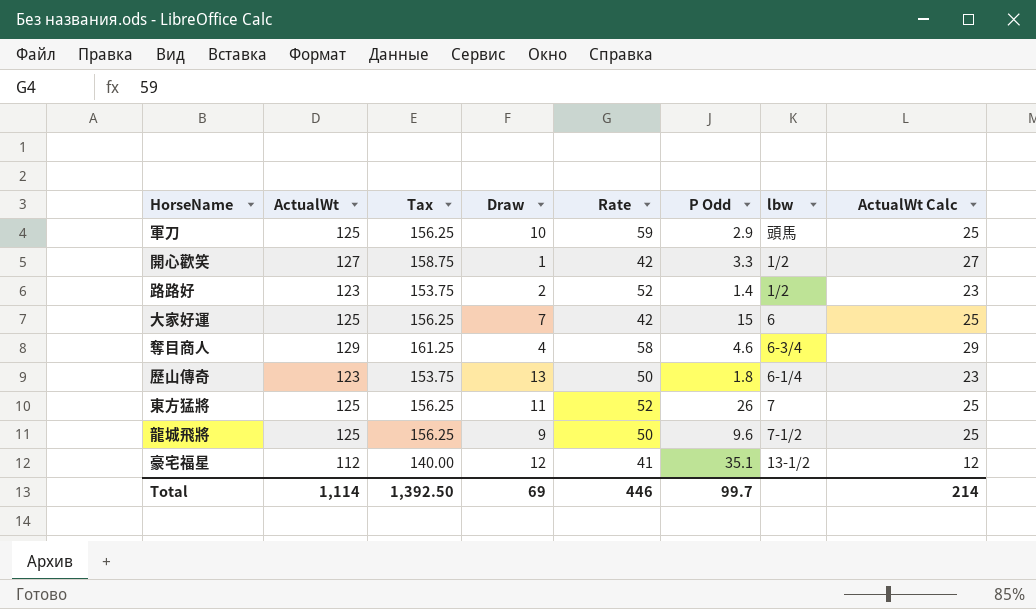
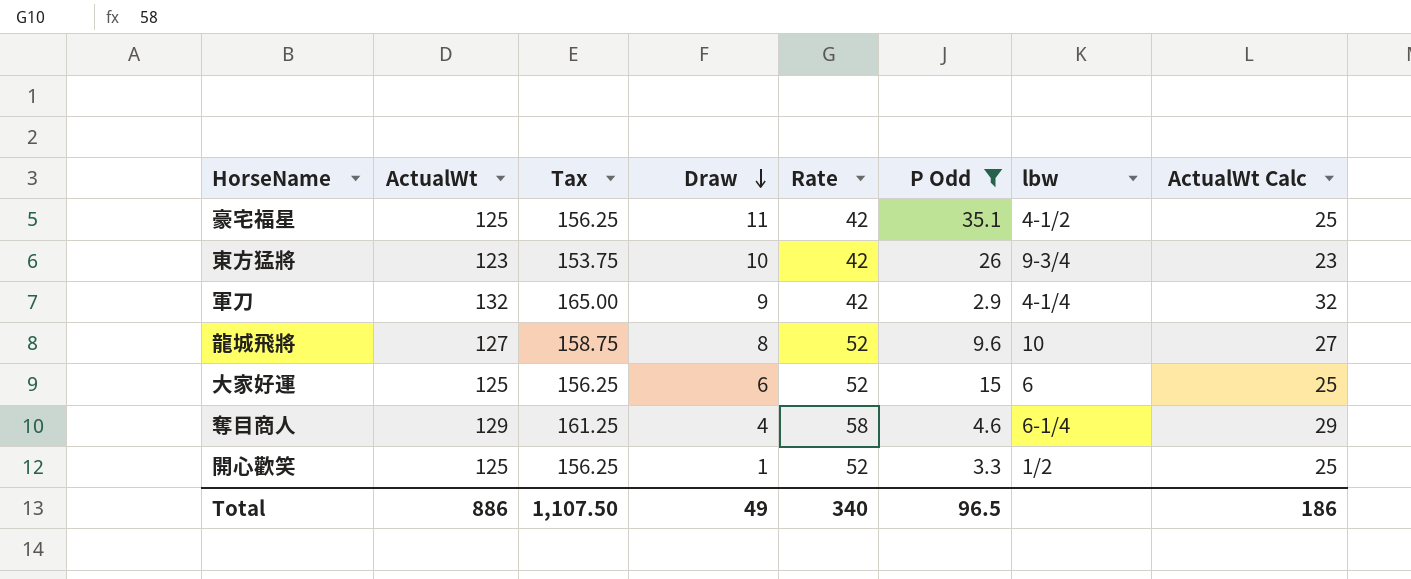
filter: none -> P Odd >= 2.9
row order: none -> Draw descending
豪宅福星 | ActualWt: 112 -> 125
豪宅福星 | Tax: 140.00 -> 156.25
豪宅福星 | Draw: 12 -> 11
豪宅福星 | Rate: 41 -> 42
豪宅福星 | lbw: 13-1/2 -> 4-1/2
豪宅福星 | ActualWt Calc: 12 -> 25
東方猛將 | ActualWt: 125 -> 123
東方猛將 | Tax: 156.25 -> 153.75
東方猛將 | Draw: 11 -> 10
東方猛將 | Rate: 52 -> 42
東方猛將 | lbw: 7 -> 9-3/4
東方猛將 | ActualWt Calc: 25 -> 23
軍刀 | ActualWt: 125 -> 132
軍刀 | Tax: 156.25 -> 165.00
軍刀 | Draw: 10 -> 9
軍刀 | Rate: 59 -> 42
軍刀 | lbw: 頭馬 -> 4-1/4
軍刀 | ActualWt Calc: 25 -> 32
龍城飛將 | ActualWt: 125 -> 127
龍城飛將 | Tax: 156.25 -> 158.75
龍城飛將 | Draw: 9 -> 8
龍城飛將 | Rate: 50 -> 52
龍城飛將 | lbw: 7-1/2 -> 10
龍城飛將 | ActualWt Calc: 25 -> 27
大家好運 | Draw: 7 -> 6
大家好運 | Rate: 42 -> 52
奪目商人 | lbw: 6-3/4 -> 6-1/4
開心歡笑 | ActualWt: 127 -> 125
開心歡笑 | Tax: 158.75 -> 156.25
開心歡笑 | Rate: 42 -> 52
開心歡笑 | ActualWt Calc: 27 -> 25
Total | ActualWt: 1,114 -> 886
Total | Tax: 1,392.50 -> 1,107.50
Total | Draw: 69 -> 49
Total | Rate: 446 -> 340
Total | P Odd: 99.7 -> 96.5
Total | ActualWt Calc: 214 -> 186

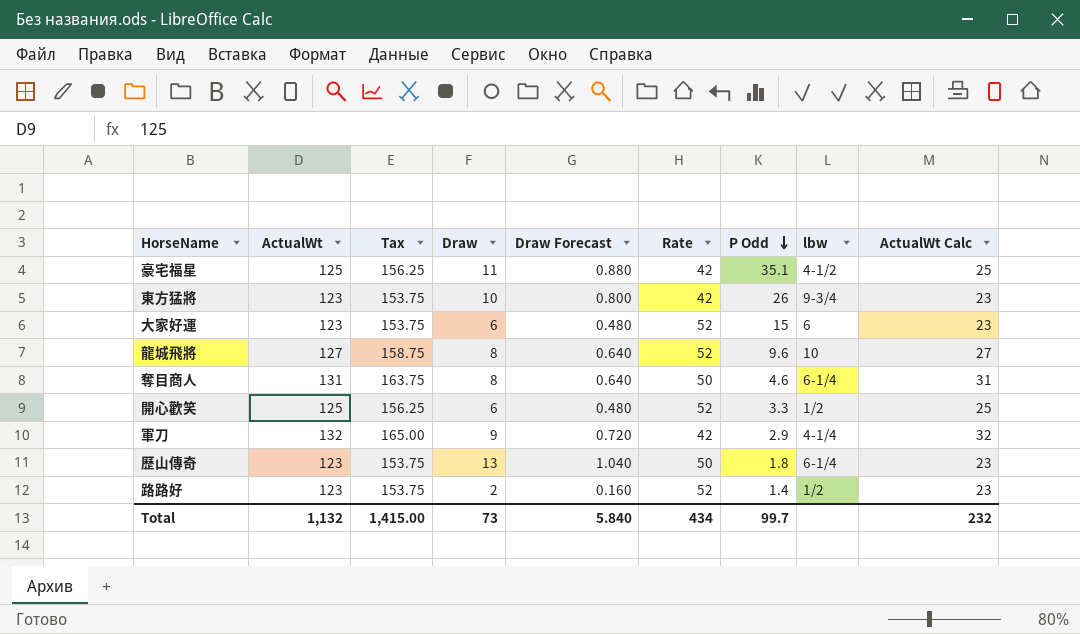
filter: P Odd >= 2.9 -> none
row order: Draw descending -> P Odd descending
column Draw Forecast | formula: none -> [Draw] * 0.08
大家好運 | ActualWt: 125 -> 123
大家好運 | Tax: 156.25 -> 153.75
大家好運 | ActualWt Calc: 25 -> 23
奪目商人 | ActualWt: 129 -> 131
奪目商人 | Tax: 161.25 -> 163.75
奪目商人 | Draw: 4 -> 8
奪目商人 | Rate: 58 -> 50
奪目商人 | ActualWt Calc: 29 -> 31
開心歡笑 | Draw: 1 -> 6
Total | ActualWt: 886 -> 1,132
Total | Tax: 1,107.50 -> 1,415.00
Total | Draw: 49 -> 73
Total | Rate: 340 -> 434
Total | P Odd: 96.5 -> 99.7
Total | ActualWt Calc: 186 -> 232

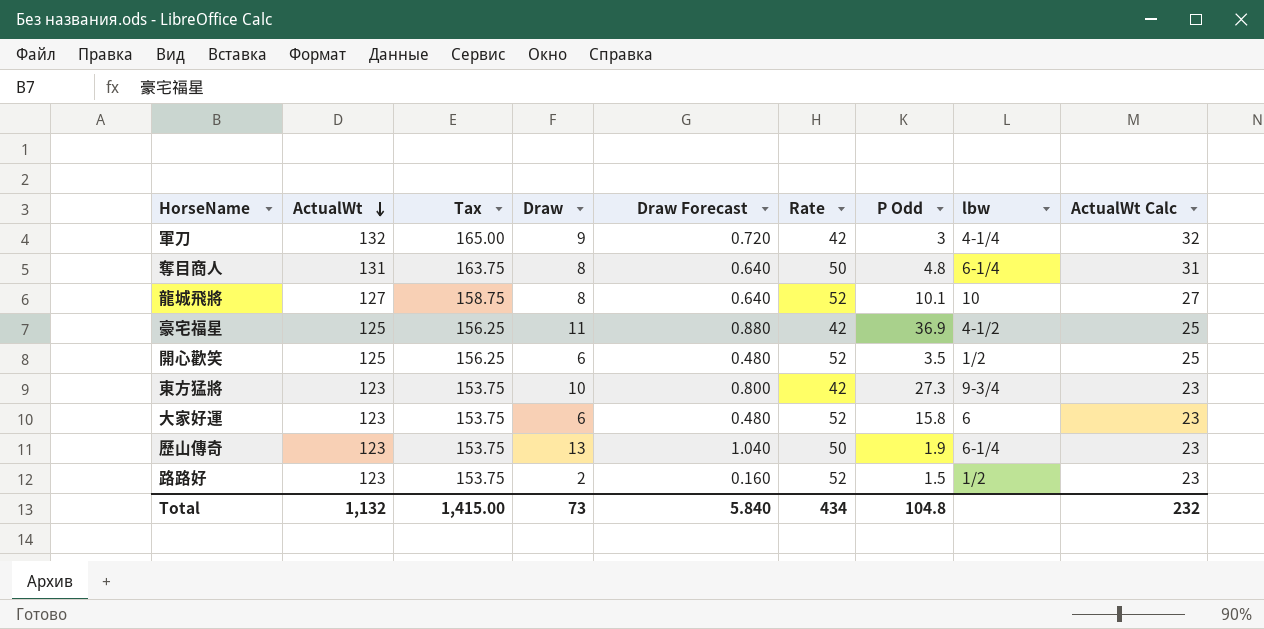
row order: P Odd descending -> ActualWt descending
軍刀 | P Odd: 2.9 -> 3
奪目商人 | P Odd: 4.6 -> 4.8
龍城飛將 | P Odd: 9.6 -> 10.1
豪宅福星 | P Odd: 35.1 -> 36.9
開心歡笑 | P Odd: 3.3 -> 3.5
東方猛將 | P Odd: 26 -> 27.3
大家好運 | P Odd: 15 -> 15.8
歷山傳奇 | P Odd: 1.8 -> 1.9
路路好 | P Odd: 1.4 -> 1.5
Total | P Odd: 99.7 -> 104.8

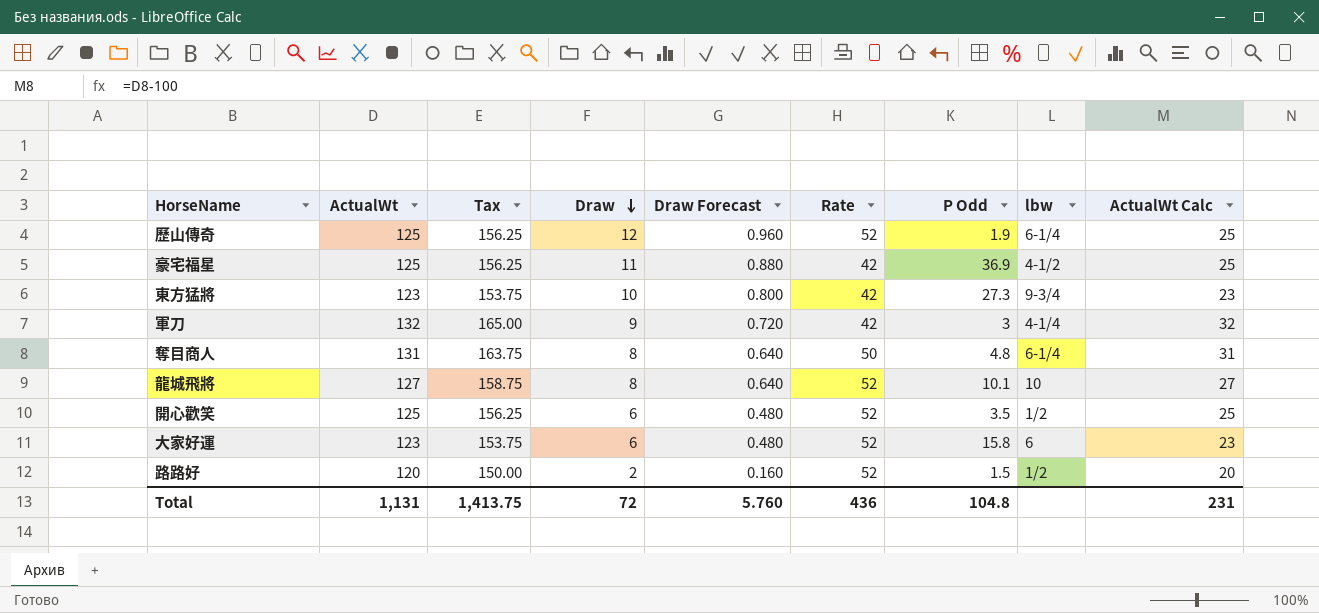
row order: ActualWt descending -> Draw descending
歷山傳奇 | ActualWt: 123 -> 125
歷山傳奇 | Tax: 153.75 -> 156.25
歷山傳奇 | Draw: 13 -> 12
歷山傳奇 | Draw Forecast: 1.040 -> 0.960
歷山傳奇 | Rate: 50 -> 52
歷山傳奇 | ActualWt Calc: 23 -> 25
路路好 | ActualWt: 123 -> 120
路路好 | Tax: 153.75 -> 150.00
路路好 | ActualWt Calc: 23 -> 20
Total | ActualWt: 1,132 -> 1,131
Total | Tax: 1,415.00 -> 1,413.75
Total | Draw: 73 -> 72
Total | Draw Forecast: 5.840 -> 5.760
Total | Rate: 434 -> 436
Total | ActualWt Calc: 232 -> 231

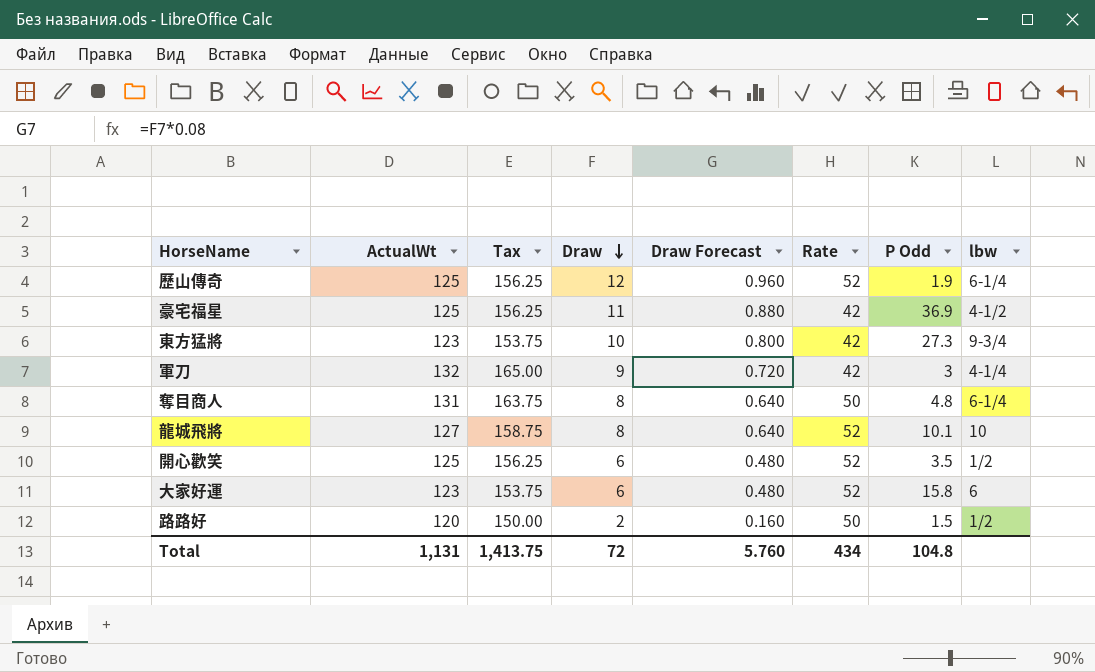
column ActualWt Calc | formula: [ActualWt] - 100 -> none
路路好 | Rate: 52 -> 50
Total | Rate: 436 -> 434

